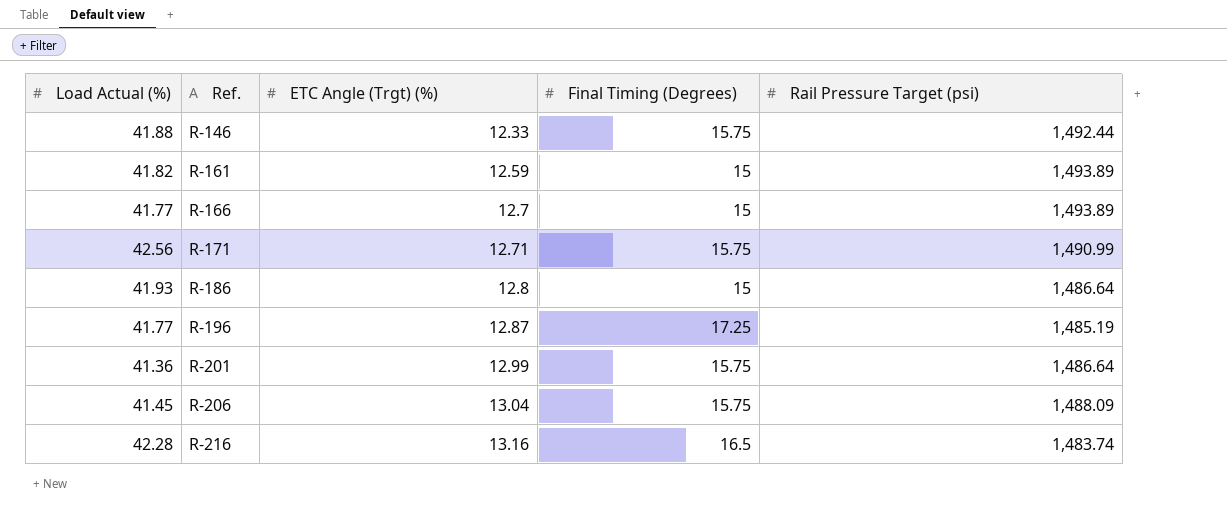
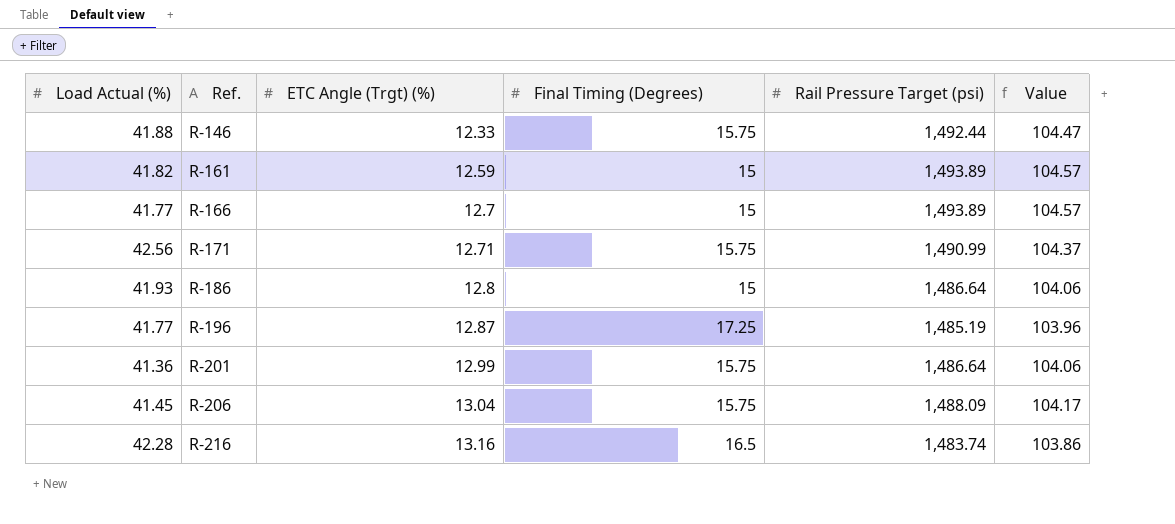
column Value | formula: none -> [Rail Pressure Target (psi)] * 0.07

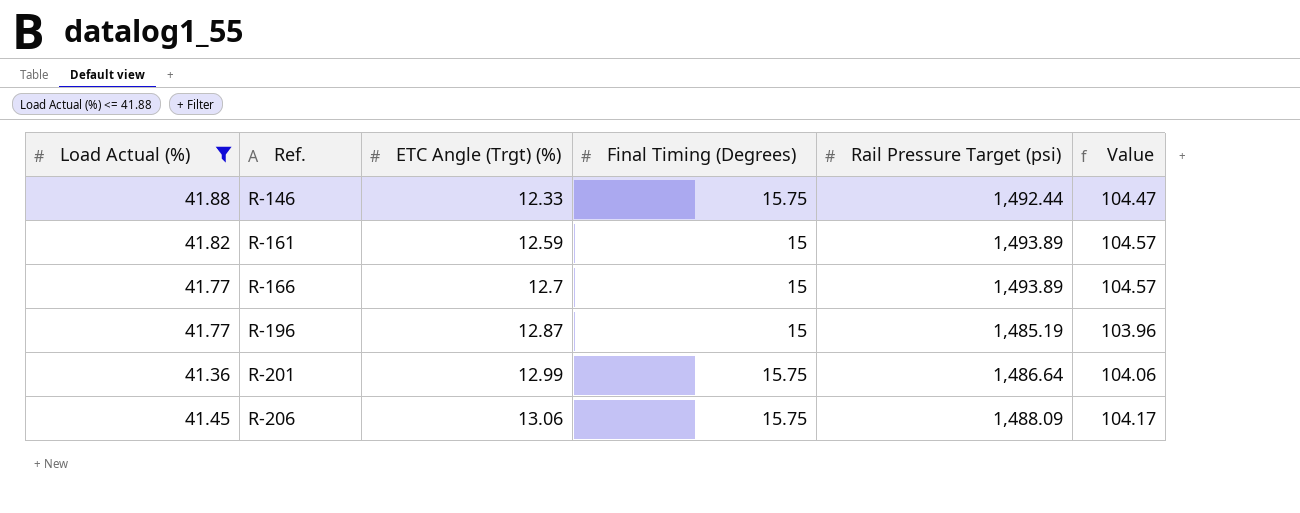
filter: none -> Load Actual (%) <= 41.88
R-196 | Final Timing (Degrees): 17.25 -> 15
R-206 | ETC Angle (Trgt) (%): 13.04 -> 13.06

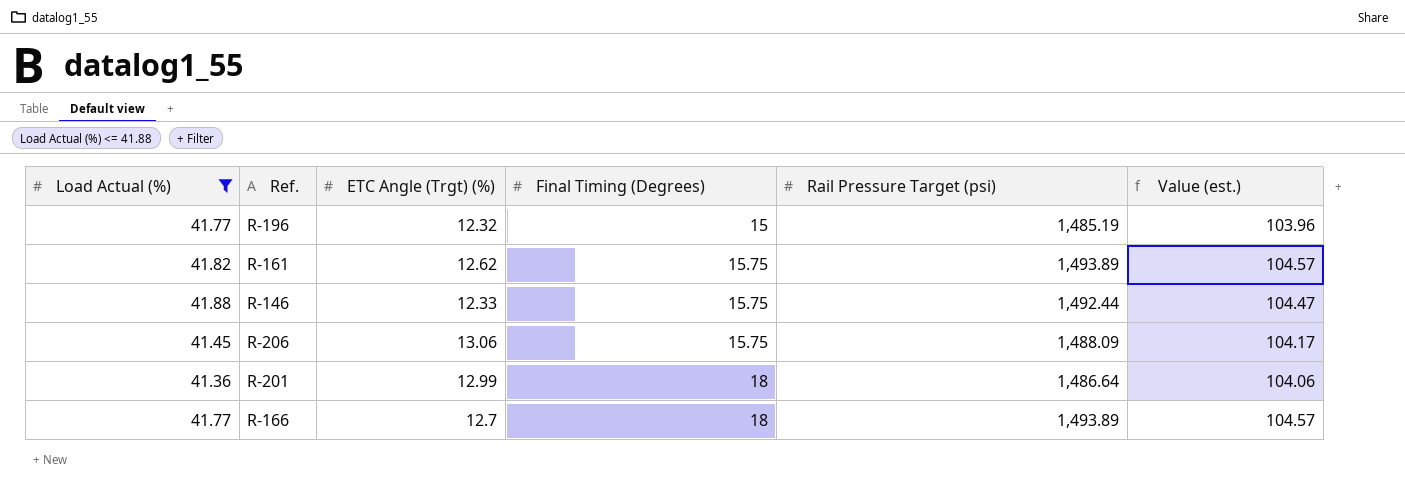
row order: Ref. ascending -> Final Timing (Degrees) ascending
column name: Value -> Value (est.)
R-196 | ETC Angle (Trgt) (%): 12.87 -> 12.32
R-161 | ETC Angle (Trgt) (%): 12.59 -> 12.62
R-161 | Final Timing (Degrees): 15 -> 15.75
R-201 | Final Timing (Degrees): 15.75 -> 18
R-166 | Final Timing (Degrees): 15 -> 18

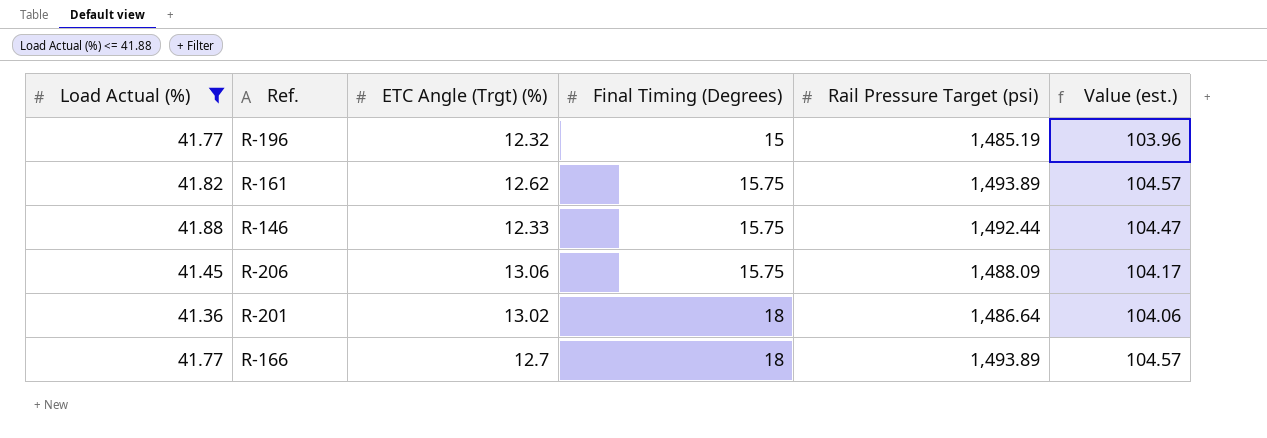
R-201 | ETC Angle (Trgt) (%): 12.99 -> 13.02

